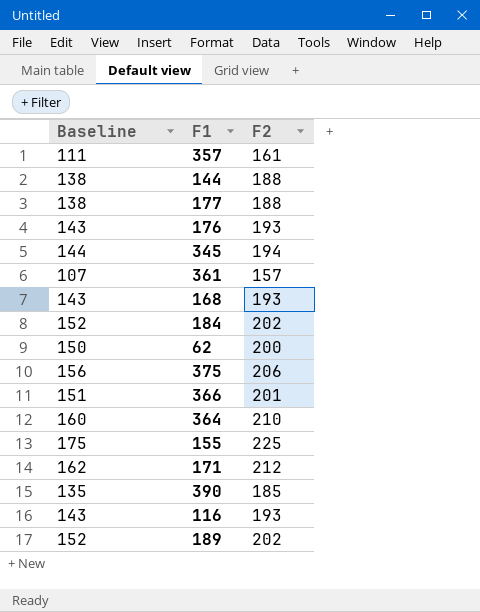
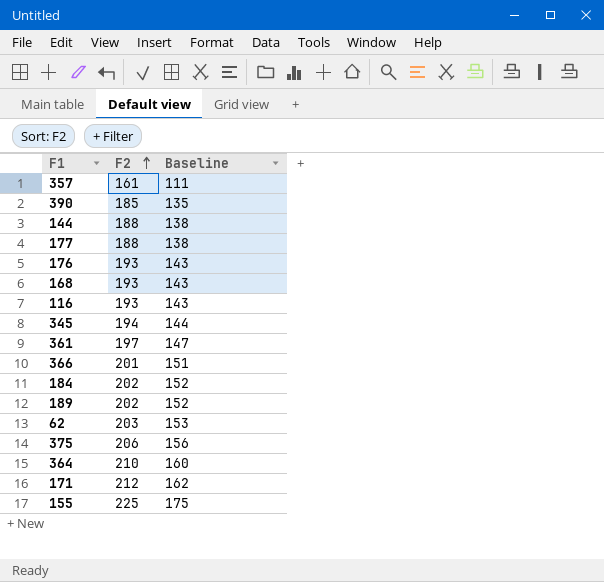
row order: none -> F2 ascending
column Baseline | position: 1 -> 3
361 | F2: 157 -> 197
361 | Baseline: 107 -> 147
62 | F2: 200 -> 203
62 | Baseline: 150 -> 153

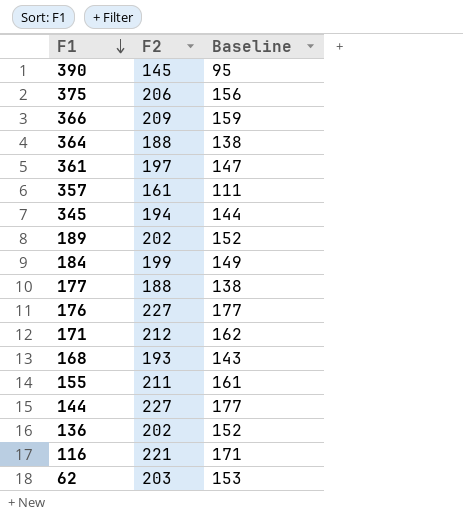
row order: F2 ascending -> F1 descending
390 | F2: 185 -> 145
390 | Baseline: 135 -> 95
366 | F2: 201 -> 209
366 | Baseline: 151 -> 159
364 | F2: 210 -> 188
364 | Baseline: 160 -> 138
184 | F2: 202 -> 199
184 | Baseline: 152 -> 149
176 | F2: 193 -> 227
176 | Baseline: 143 -> 177
155 | F2: 225 -> 211
155 | Baseline: 175 -> 161
144 | F2: 188 -> 227
144 | Baseline: 138 -> 177
row 136: none -> 202 | 152
116 | F2: 193 -> 221
116 | Baseline: 143 -> 171

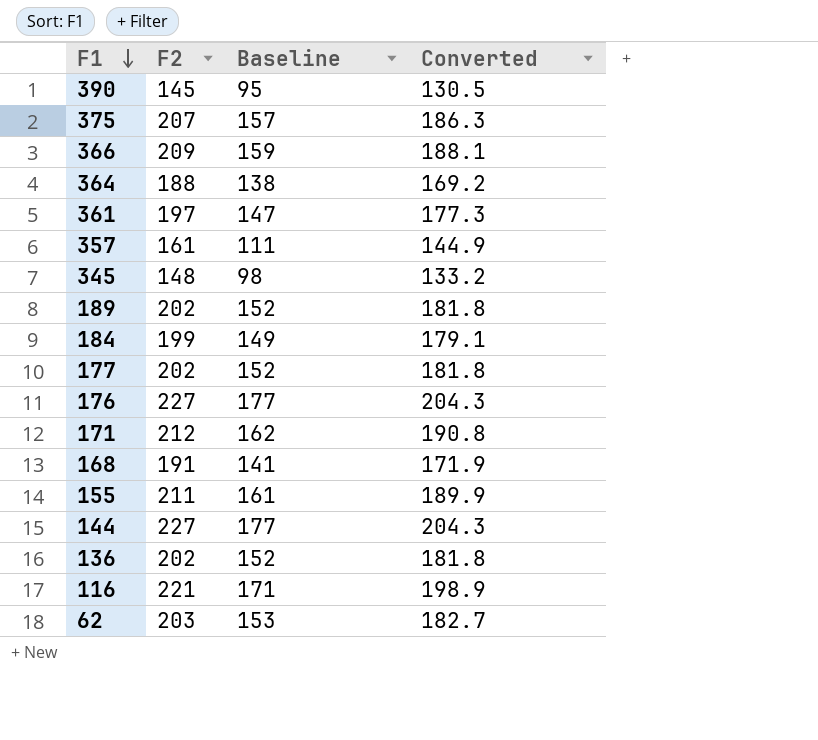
column Converted | formula: none -> [F2] * 0.9
375 | F2: 206 -> 207
375 | Baseline: 156 -> 157
345 | F2: 194 -> 148
345 | Baseline: 144 -> 98
177 | F2: 188 -> 202
177 | Baseline: 138 -> 152
168 | F2: 193 -> 191
168 | Baseline: 143 -> 141

